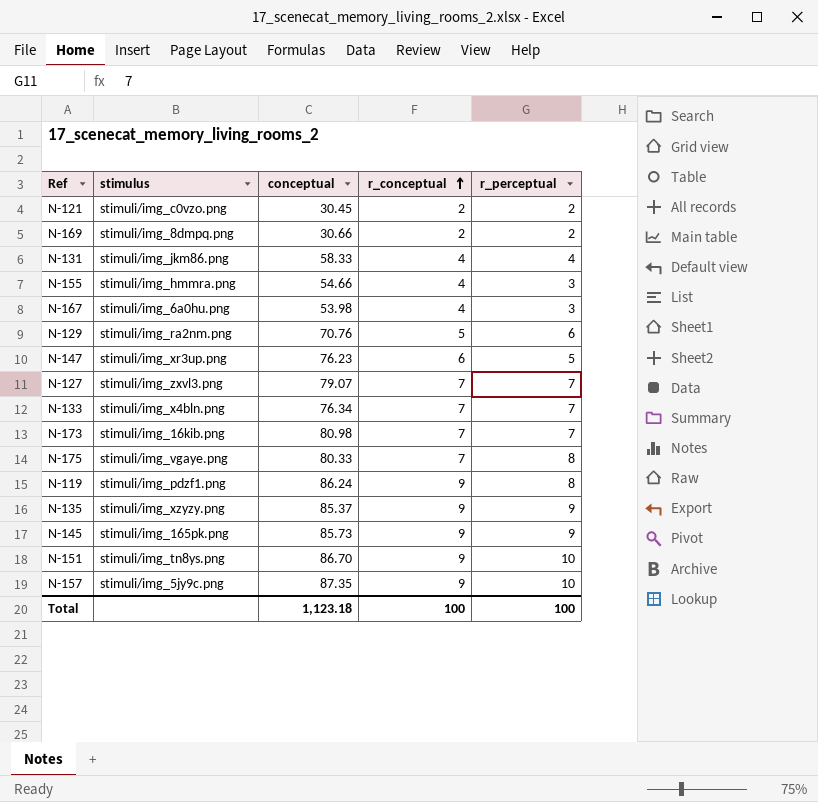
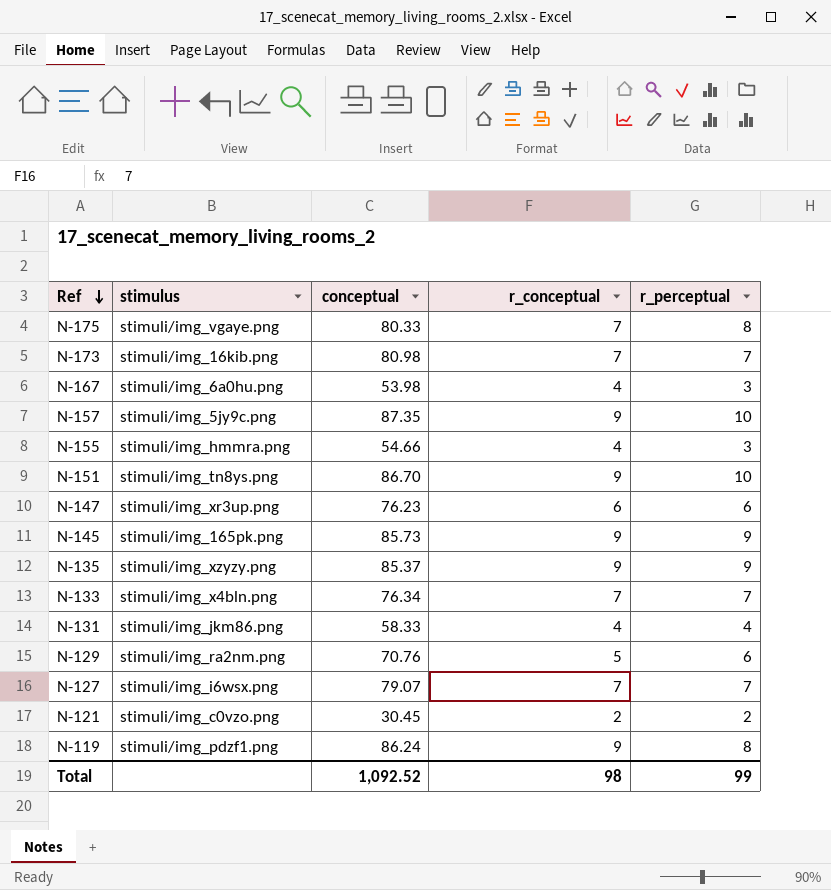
row order: r_conceptual ascending -> Ref descending
row N-169: stimuli/img_8dmpq.png | 30.66 | 2 | 2 -> none
N-147 | r_perceptual: 5 -> 6
N-127 | stimulus: stimuli/img_zxvl3.png -> stimuli/img_i6wsx.png
Total | conceptual: 1,123.18 -> 1,092.52
Total | r_conceptual: 100 -> 98
Total | r_perceptual: 100 -> 99

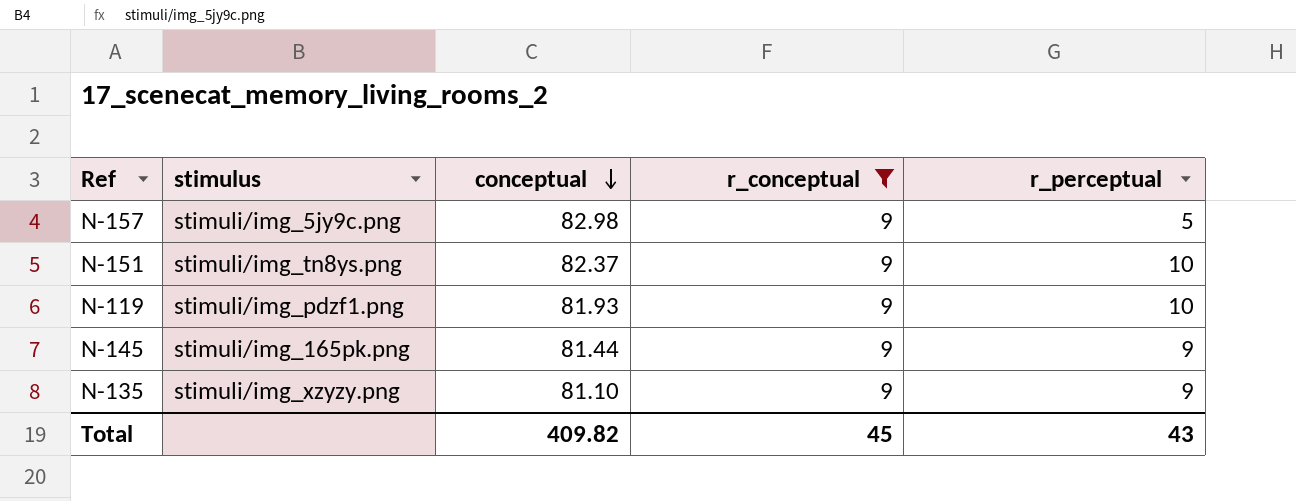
filter: none -> r_conceptual = 9
row order: Ref descending -> conceptual descending
N-157 | conceptual: 87.35 -> 82.98
N-157 | r_perceptual: 10 -> 5
N-151 | conceptual: 86.70 -> 82.37
N-119 | conceptual: 86.24 -> 81.93
N-119 | r_perceptual: 8 -> 10
N-145 | conceptual: 85.73 -> 81.44
N-135 | conceptual: 85.37 -> 81.10
Total | conceptual: 1,092.52 -> 409.82
Total | r_conceptual: 98 -> 45
Total | r_perceptual: 99 -> 43

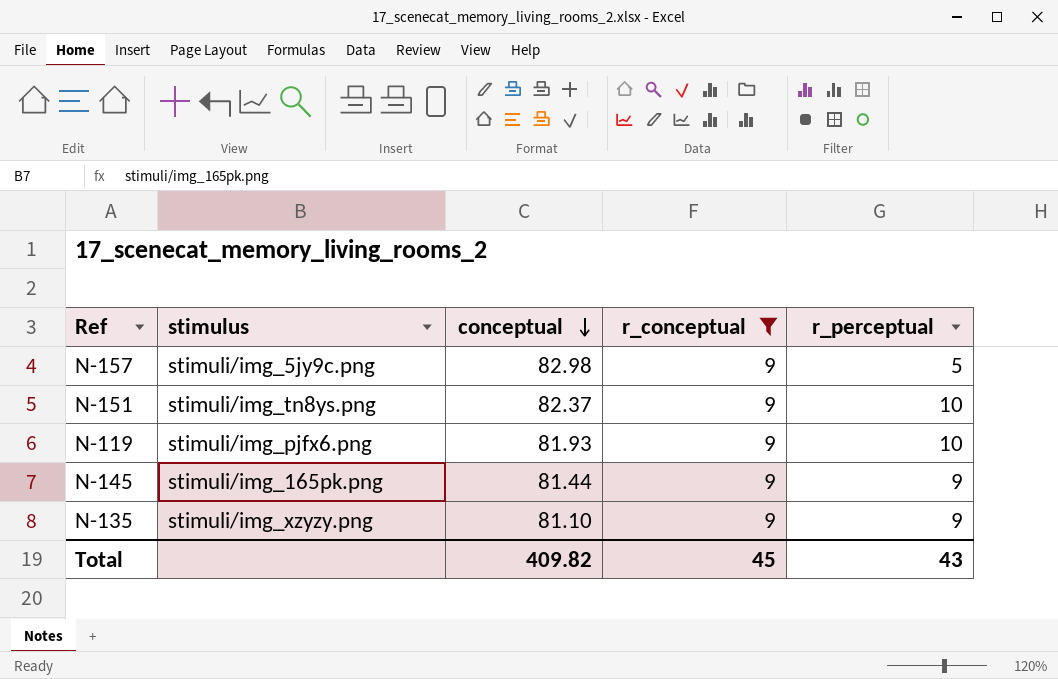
N-119 | stimulus: stimuli/img_pdzf1.png -> stimuli/img_pjfx6.png

